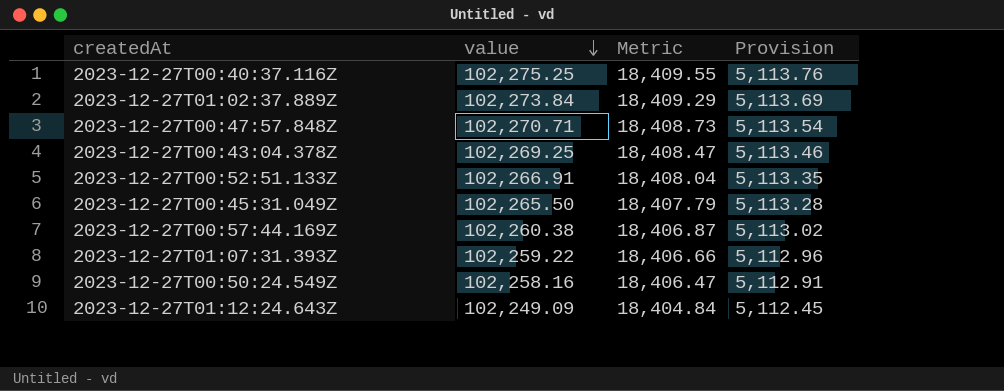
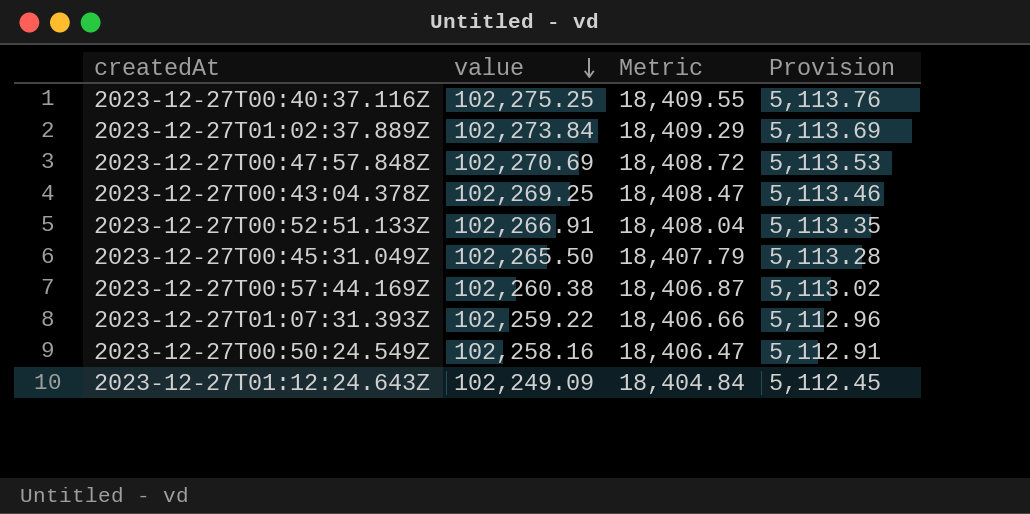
2023-12-27T00:47:57.848Z | value: 102,270.71 -> 102,270.69
2023-12-27T00:47:57.848Z | Metric: 18,408.73 -> 18,408.72
2023-12-27T00:47:57.848Z | Provision: 5,113.54 -> 5,113.53

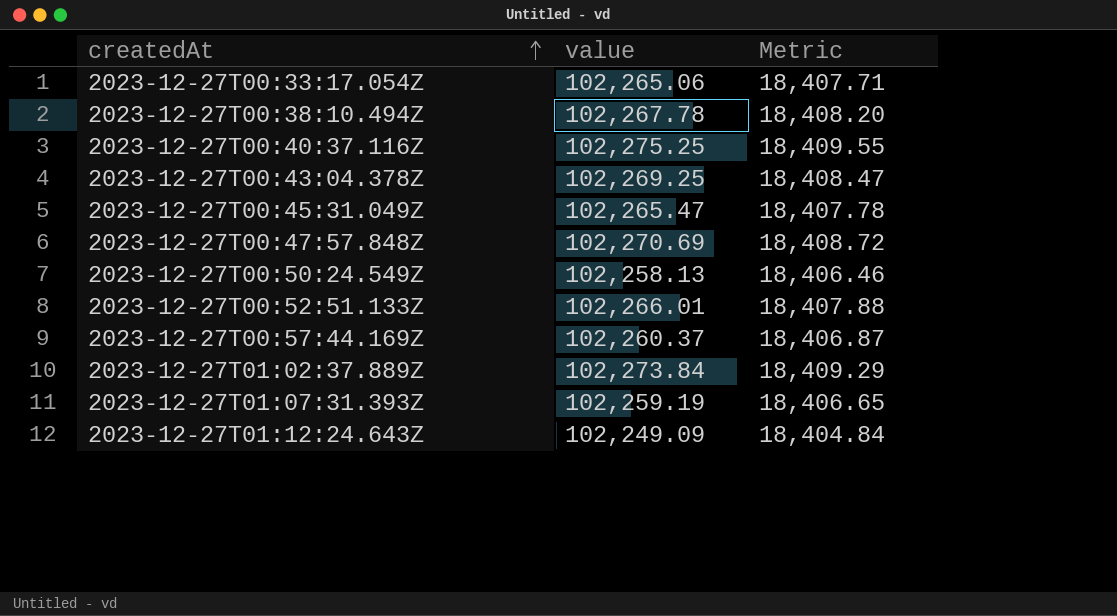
row order: value descending -> createdAt ascending
column Provision | formula: [value] * 0.05 -> none
row 2023-12-27T00:33:17.054Z: none -> 102,265.06 | 18,407.71
row 2023-12-27T00:38:10.494Z: none -> 102,267.78 | 18,408.20
2023-12-27T00:45:31.049Z | value: 102,265.50 -> 102,265.47
2023-12-27T00:45:31.049Z | Metric: 18,407.79 -> 18,407.78
2023-12-27T00:50:24.549Z | value: 102,258.16 -> 102,258.13
2023-12-27T00:50:24.549Z | Metric: 18,406.47 -> 18,406.46
2023-12-27T00:52:51.133Z | value: 102,266.91 -> 102,266.01
2023-12-27T00:52:51.133Z | Metric: 18,408.04 -> 18,407.88
2023-12-27T00:57:44.169Z | value: 102,260.38 -> 102,260.37
2023-12-27T01:07:31.393Z | value: 102,259.22 -> 102,259.19
2023-12-27T01:07:31.393Z | Metric: 18,406.66 -> 18,406.65

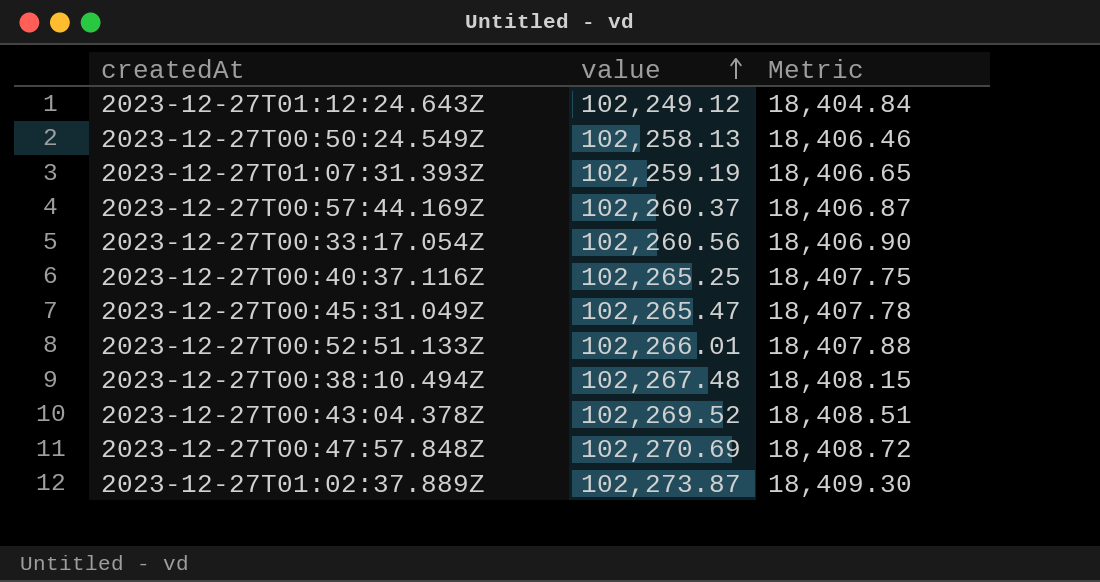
row order: createdAt ascending -> value ascending
2023-12-27T01:12:24.643Z | value: 102,249.09 -> 102,249.12
2023-12-27T00:33:17.054Z | value: 102,265.06 -> 102,260.56
2023-12-27T00:33:17.054Z | Metric: 18,407.71 -> 18,406.90
2023-12-27T00:40:37.116Z | value: 102,275.25 -> 102,265.25
2023-12-27T00:40:37.116Z | Metric: 18,409.55 -> 18,407.75
2023-12-27T00:38:10.494Z | value: 102,267.78 -> 102,267.48
2023-12-27T00:38:10.494Z | Metric: 18,408.20 -> 18,408.15
2023-12-27T00:43:04.378Z | value: 102,269.25 -> 102,269.52
2023-12-27T00:43:04.378Z | Metric: 18,408.47 -> 18,408.51
2023-12-27T01:02:37.889Z | value: 102,273.84 -> 102,273.87
2023-12-27T01:02:37.889Z | Metric: 18,409.29 -> 18,409.30

